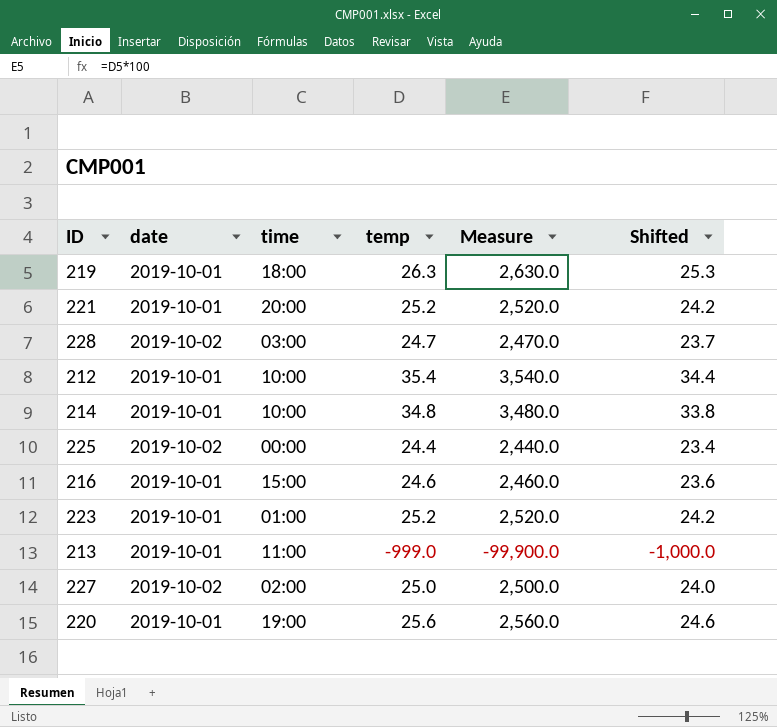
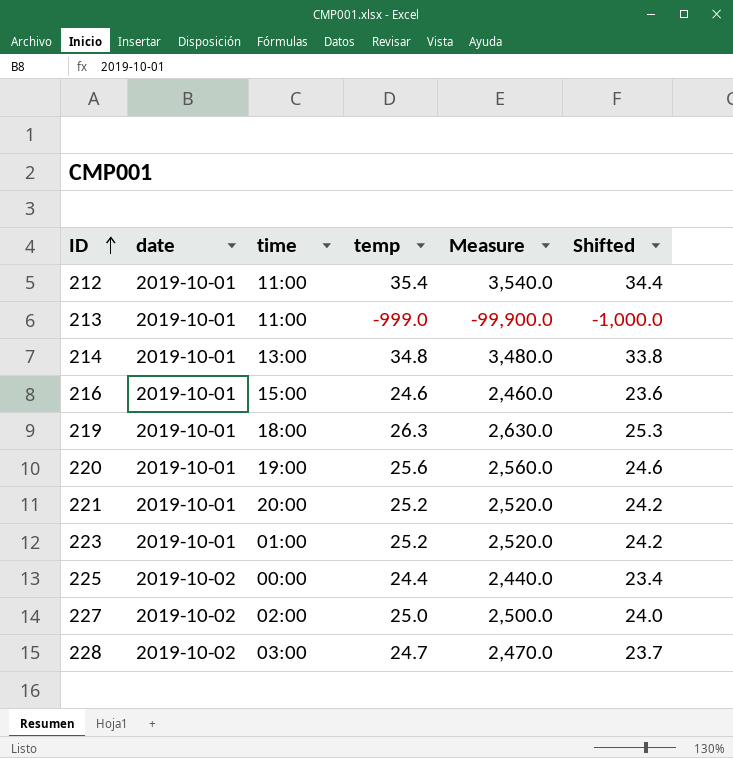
row order: none -> ID ascending
212 | time: 10:00 -> 11:00
214 | time: 10:00 -> 13:00

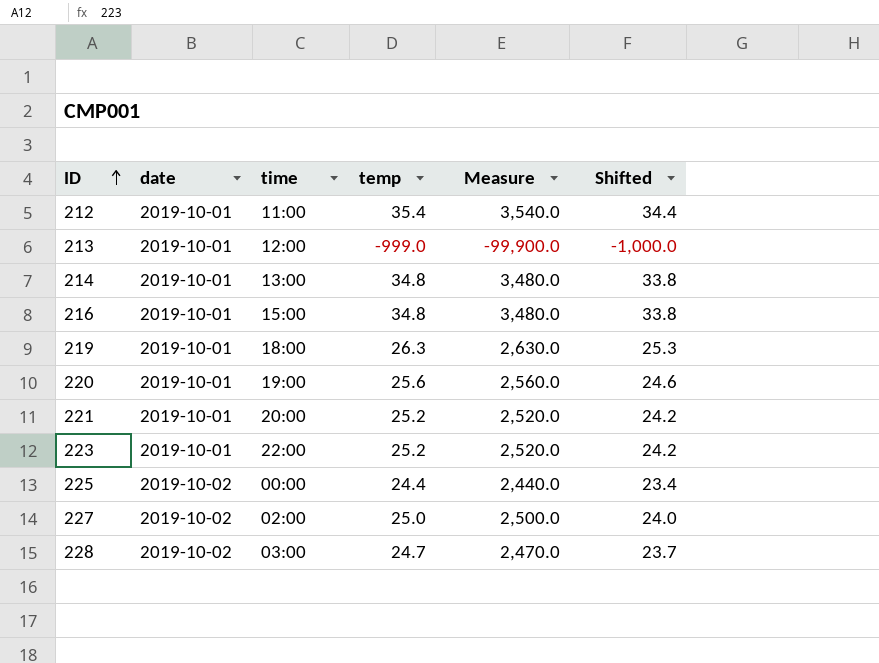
213 | time: 11:00 -> 12:00
216 | temp: 24.6 -> 34.8
216 | Measure: 2,460.0 -> 3,480.0
216 | Shifted: 23.6 -> 33.8
223 | time: 01:00 -> 22:00

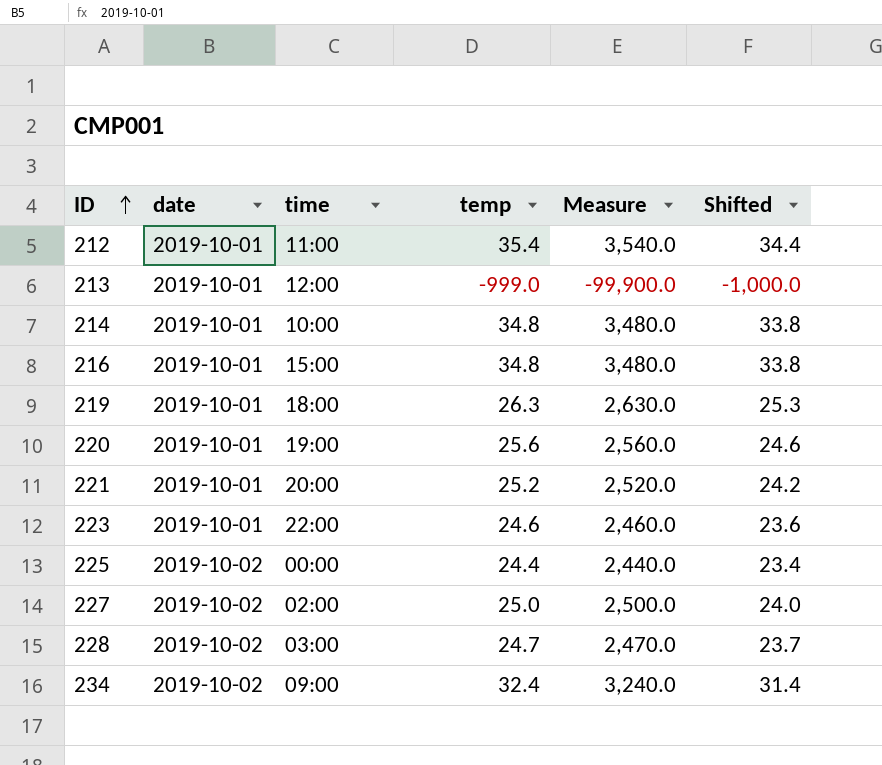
214 | time: 13:00 -> 10:00
223 | temp: 25.2 -> 24.6
223 | Measure: 2,520.0 -> 2,460.0
223 | Shifted: 24.2 -> 23.6
row 234: none -> 2019-10-02 | 09:00 | 32.4 | 3,240.0 | 31.4

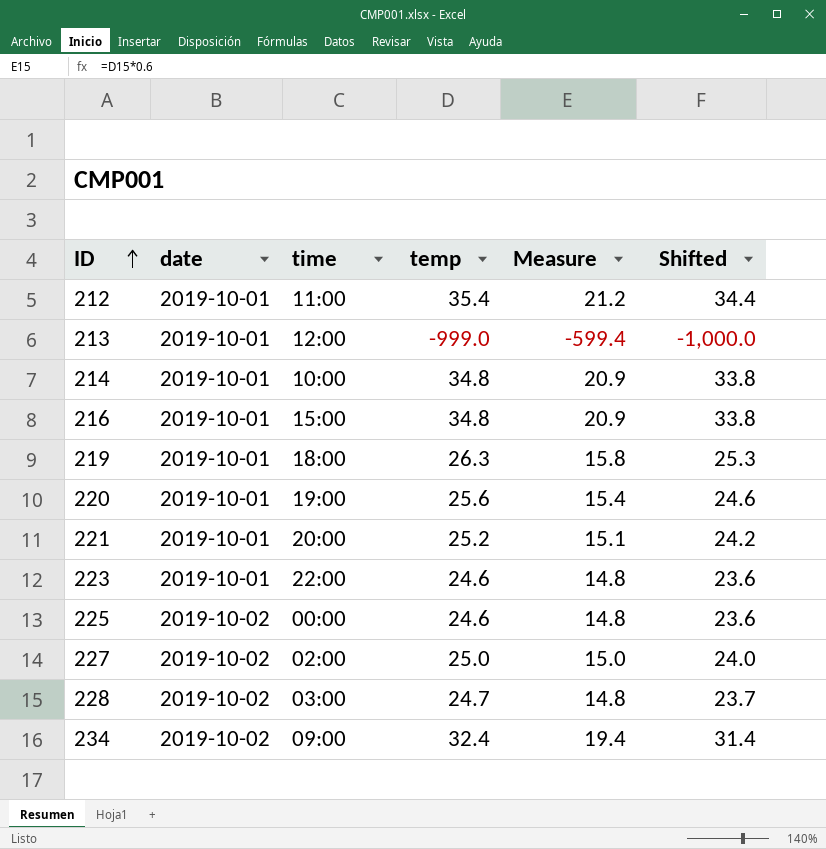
column Measure | formula: [temp] * 100 -> [temp] * 0.6
225 | temp: 24.4 -> 24.6
225 | Shifted: 23.4 -> 23.6

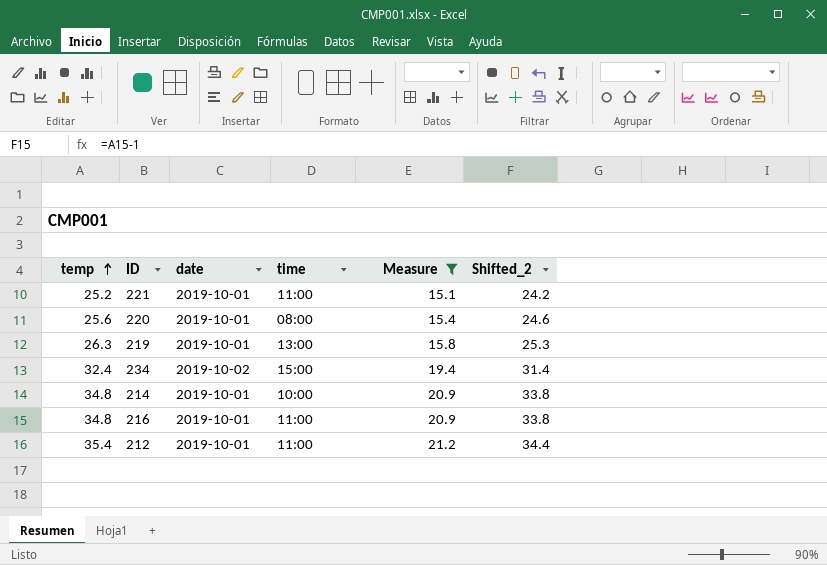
filter: none -> Measure >= 15.1
row order: ID ascending -> temp ascending
column temp | position: 4 -> 1
column name: Shifted -> Shifted_2
221 | time: 20:00 -> 11:00
220 | time: 19:00 -> 08:00
219 | time: 18:00 -> 13:00
234 | time: 09:00 -> 15:00
216 | time: 15:00 -> 11:00

